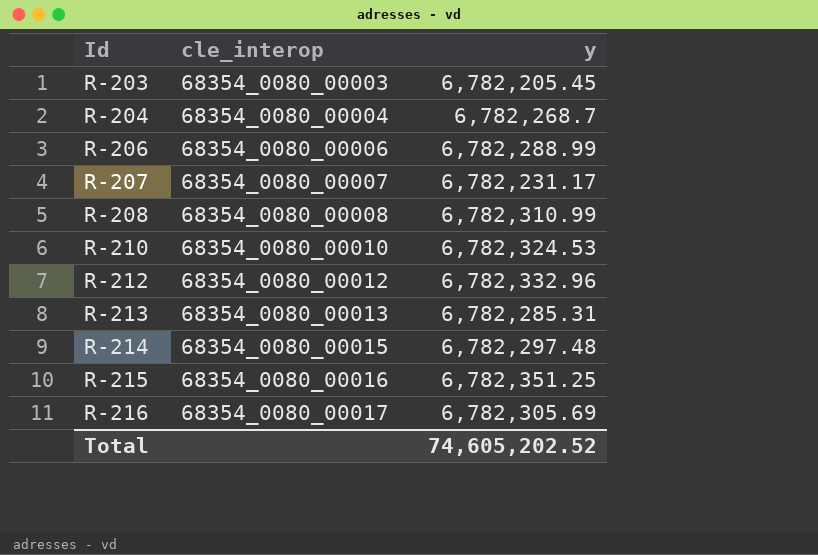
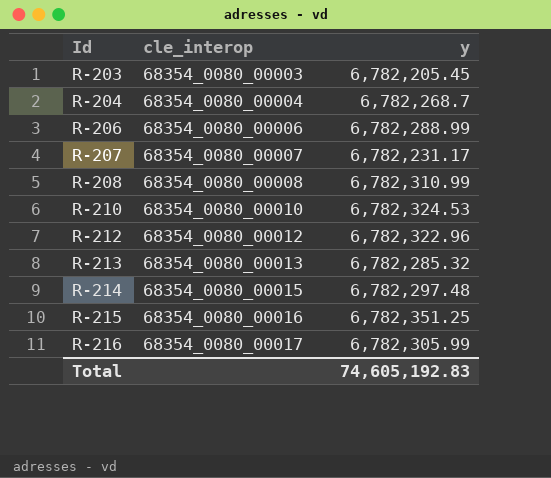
R-212 | y: 6,782,332.96 -> 6,782,322.96
R-213 | y: 6,782,285.31 -> 6,782,285.32
R-216 | y: 6,782,305.69 -> 6,782,305.99
Total | y: 74,605,202.52 -> 74,605,192.83

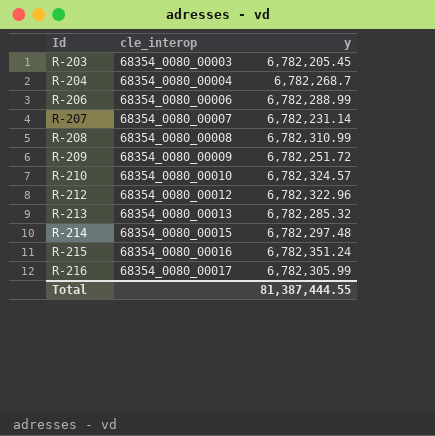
R-207 | y: 6,782,231.17 -> 6,782,231.14
row R-209: none -> 68354_0080_00009 | 6,782,251.72
R-210 | y: 6,782,324.53 -> 6,782,324.57
R-215 | y: 6,782,351.25 -> 6,782,351.24
Total | y: 74,605,192.83 -> 81,387,444.55

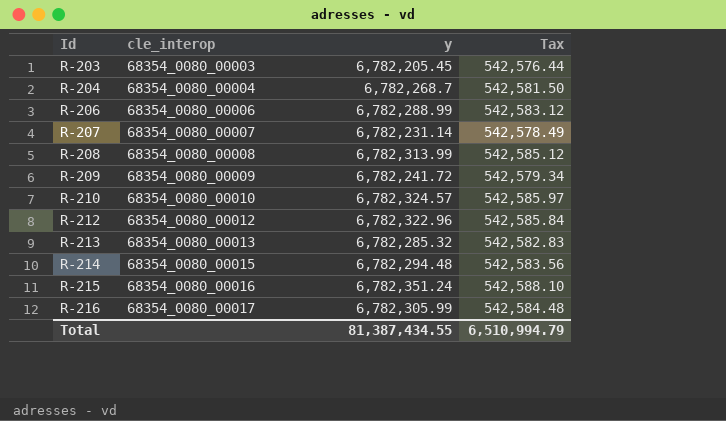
column Tax | formula: none -> [y] * 0.08
R-208 | y: 6,782,310.99 -> 6,782,313.99
R-209 | y: 6,782,251.72 -> 6,782,241.72
R-214 | y: 6,782,297.48 -> 6,782,294.48
Total | y: 81,387,444.55 -> 81,387,434.55

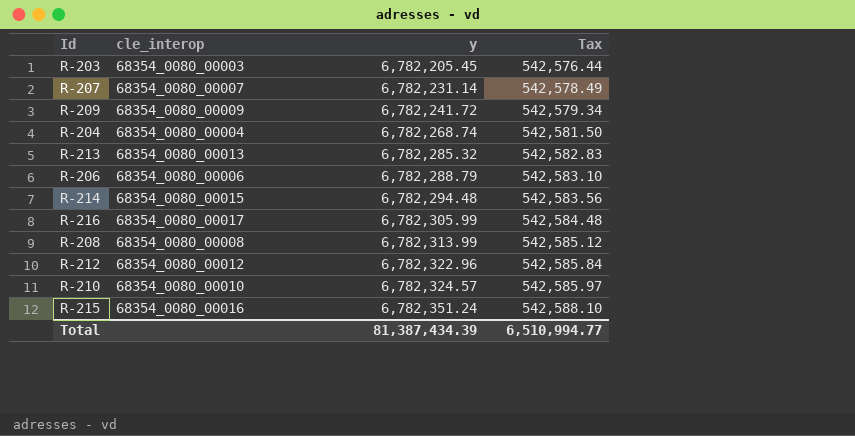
row order: Id ascending -> y ascending
R-204 | y: 6,782,268.7 -> 6,782,268.74
R-206 | y: 6,782,288.99 -> 6,782,288.79
R-206 | Tax: 542,583.12 -> 542,583.10
Total | y: 81,387,434.55 -> 81,387,434.39
Total | Tax: 6,510,994.79 -> 6,510,994.77

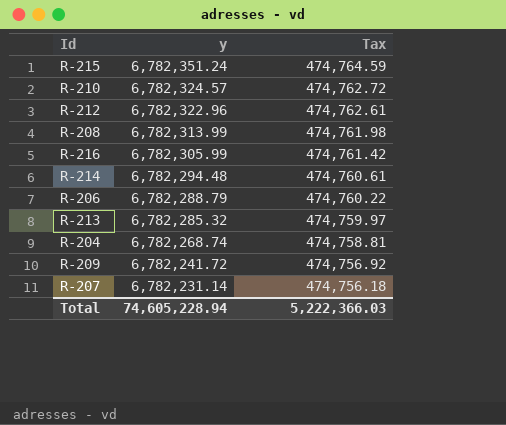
row order: y ascending -> y descending
column cle_interop | position: 2 -> none
column Tax | formula: [y] * 0.08 -> [y] * 0.07
row R-203: 68354_0080_00003 | 6,782,205.45 | 542,576.44 -> none
Total | y: 81,387,434.39 -> 74,605,228.94
Total | Tax: 6,510,994.77 -> 5,222,366.03

